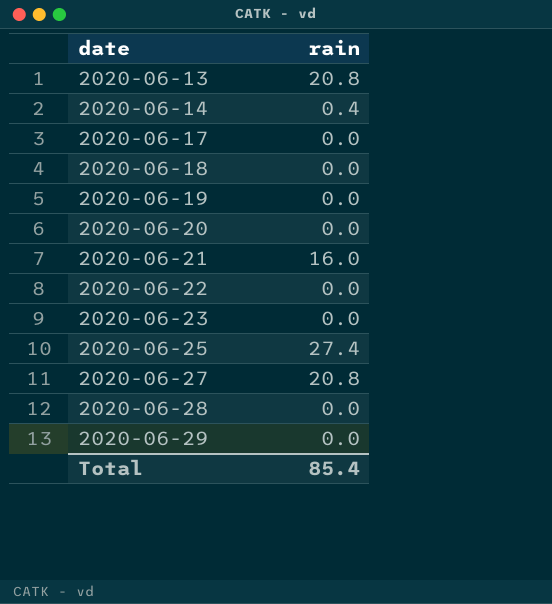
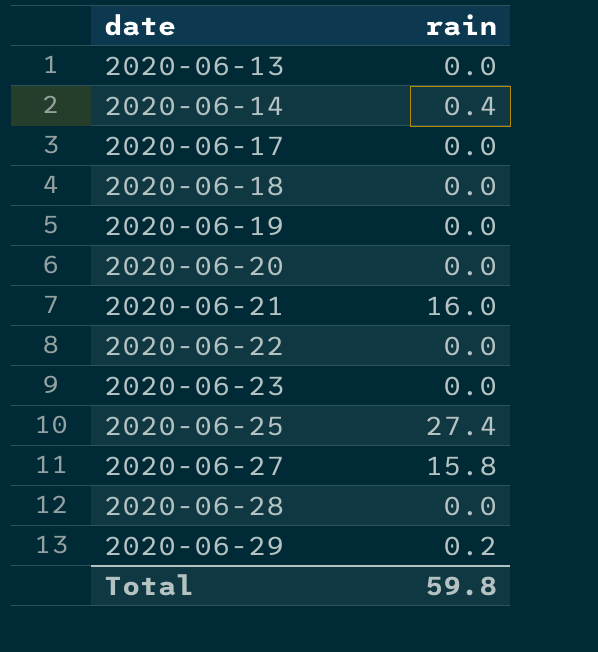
2020-06-13 | rain: 20.8 -> 0.0
2020-06-27 | rain: 20.8 -> 15.8
2020-06-29 | rain: 0.0 -> 0.2
Total | rain: 85.4 -> 59.8

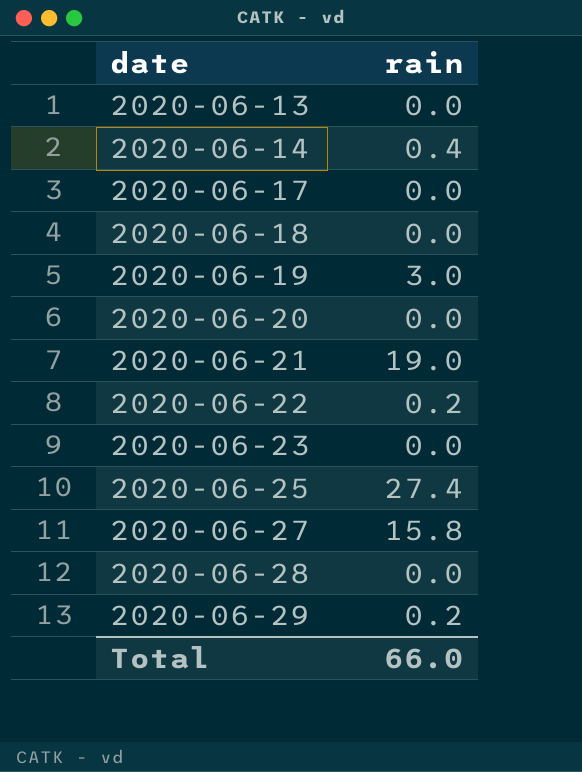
2020-06-19 | rain: 0.0 -> 3.0
2020-06-21 | rain: 16.0 -> 19.0
2020-06-22 | rain: 0.0 -> 0.2
Total | rain: 59.8 -> 66.0

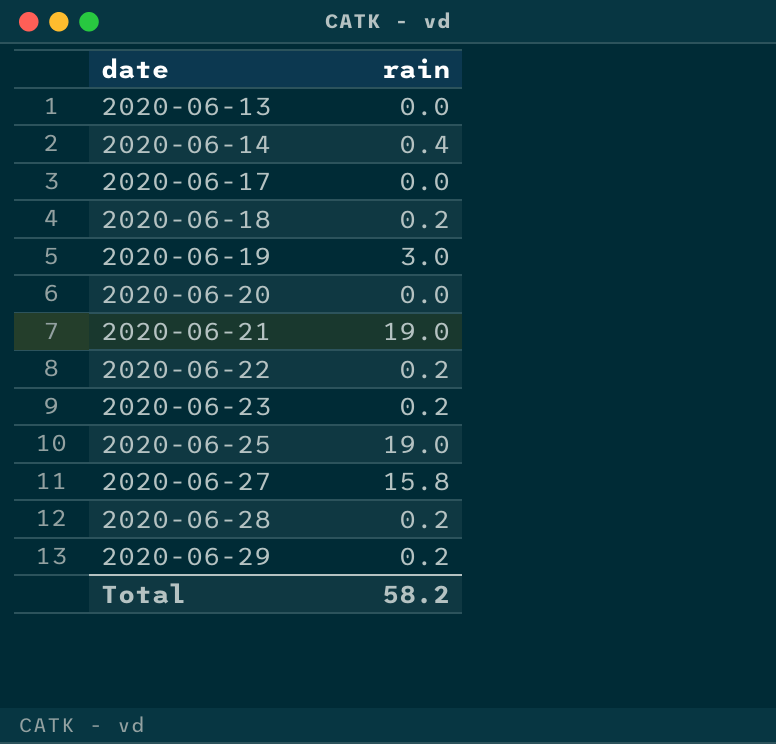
2020-06-18 | rain: 0.0 -> 0.2
2020-06-23 | rain: 0.0 -> 0.2
2020-06-25 | rain: 27.4 -> 19.0
2020-06-28 | rain: 0.0 -> 0.2
Total | rain: 66.0 -> 58.2

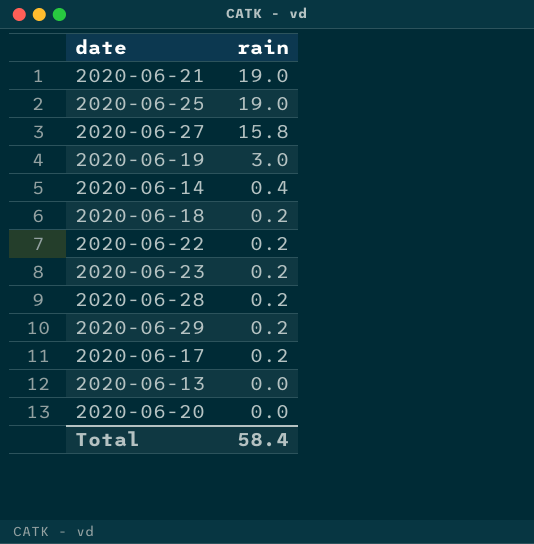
row order: date ascending -> rain descending
2020-06-17 | rain: 0.0 -> 0.2
Total | rain: 58.2 -> 58.4

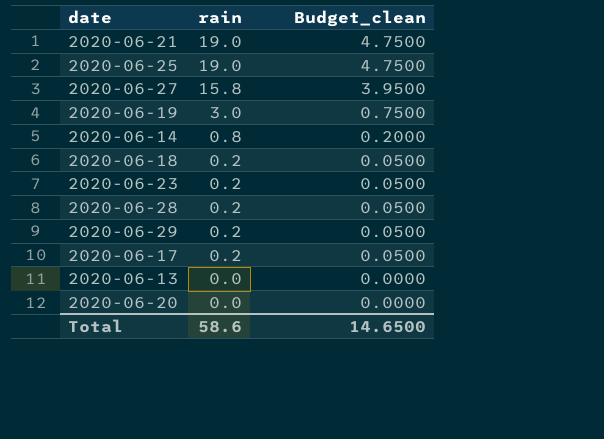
column Budget_clean | formula: none -> [rain] * 0.25
row 2020-06-22: 0.2 -> none
2020-06-14 | rain: 0.4 -> 0.8
Total | rain: 58.4 -> 58.6

